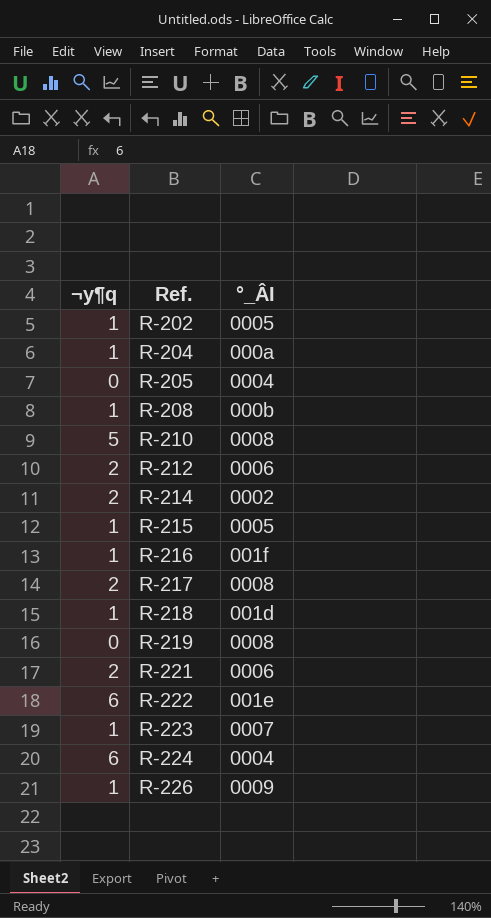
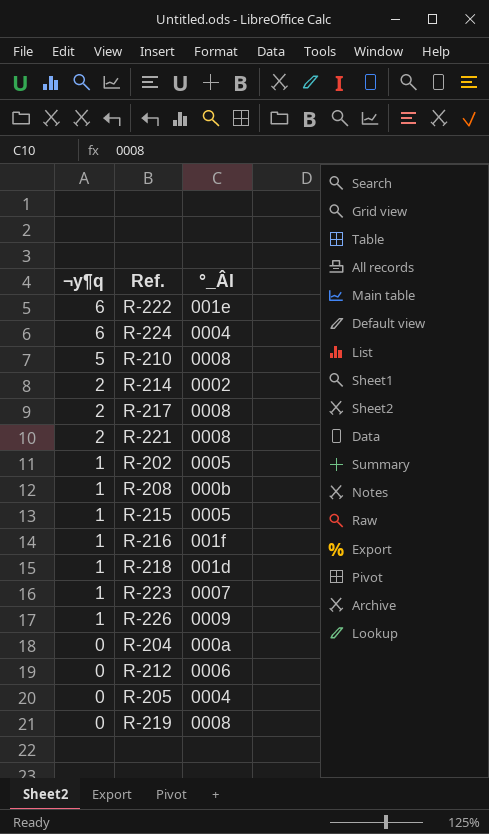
row order: Ref. ascending -> ¬y¶q descending
R-221 | °_ÂI: 0006 -> 0008
R-204 | ¬y¶q: 1 -> 0
R-212 | ¬y¶q: 2 -> 0

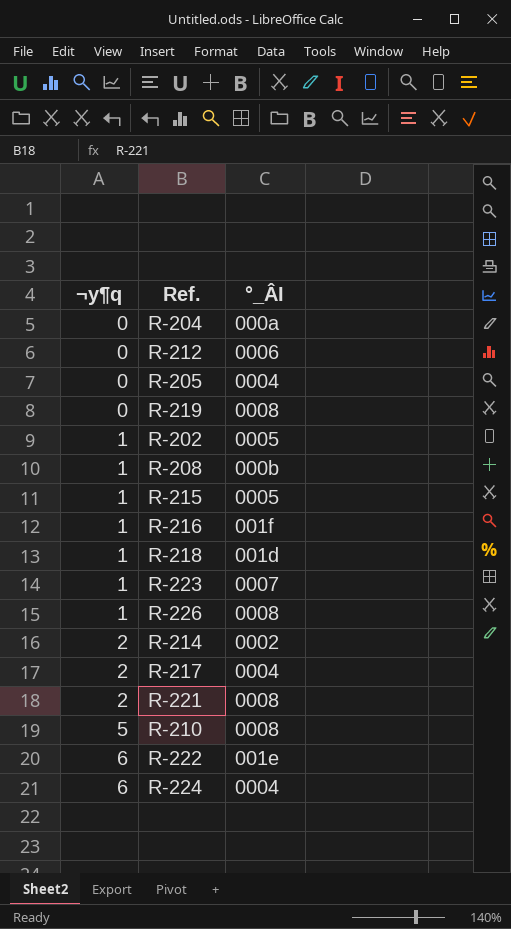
row order: ¬y¶q descending -> ¬y¶q ascending
R-226 | °_ÂI: 0009 -> 0008
R-217 | °_ÂI: 0008 -> 0004

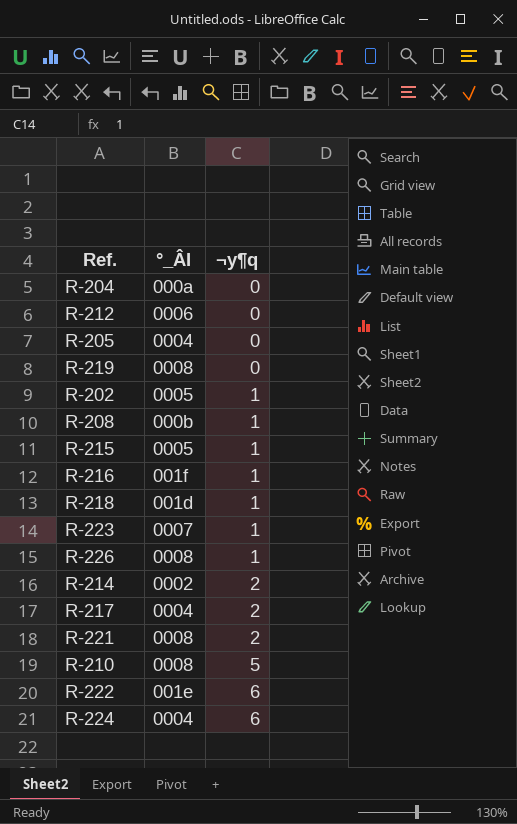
column ¬y¶q | position: 1 -> 3

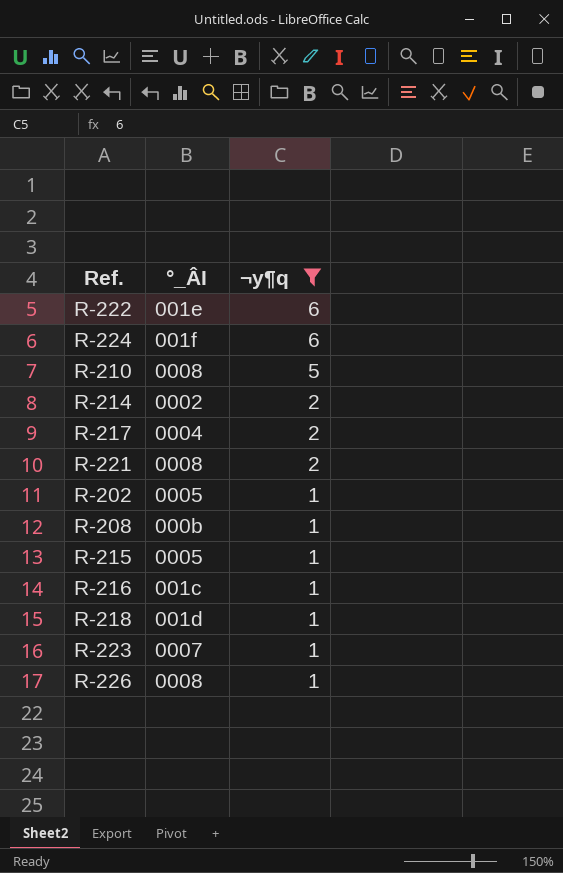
filter: none -> ¬y¶q != 0
row order: ¬y¶q ascending -> ¬y¶q descending
R-224 | °_ÂI: 0004 -> 001f
R-216 | °_ÂI: 001f -> 001c

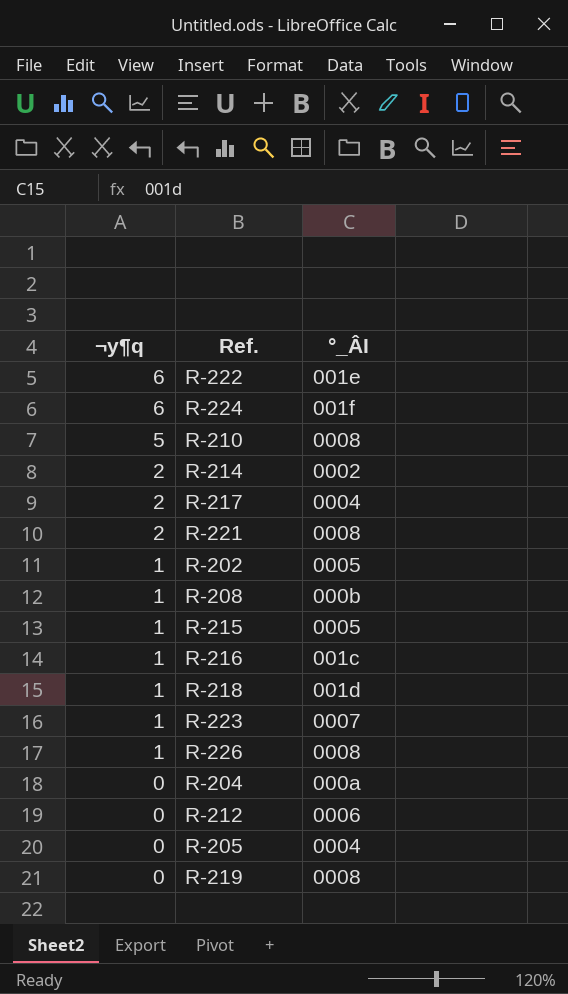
filter: ¬y¶q != 0 -> none
column ¬y¶q | position: 3 -> 1

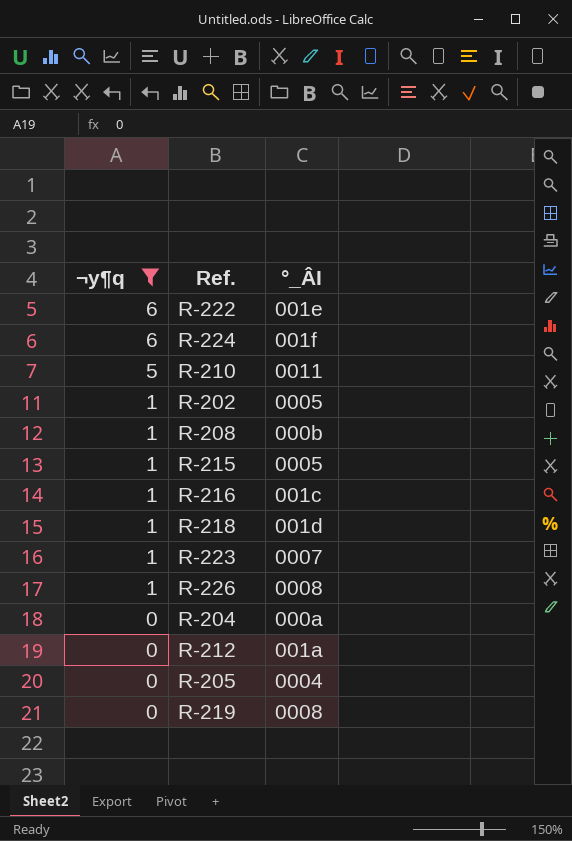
filter: none -> ¬y¶q != 2
R-210 | °_ÂI: 0008 -> 0011
R-212 | °_ÂI: 0006 -> 001a

